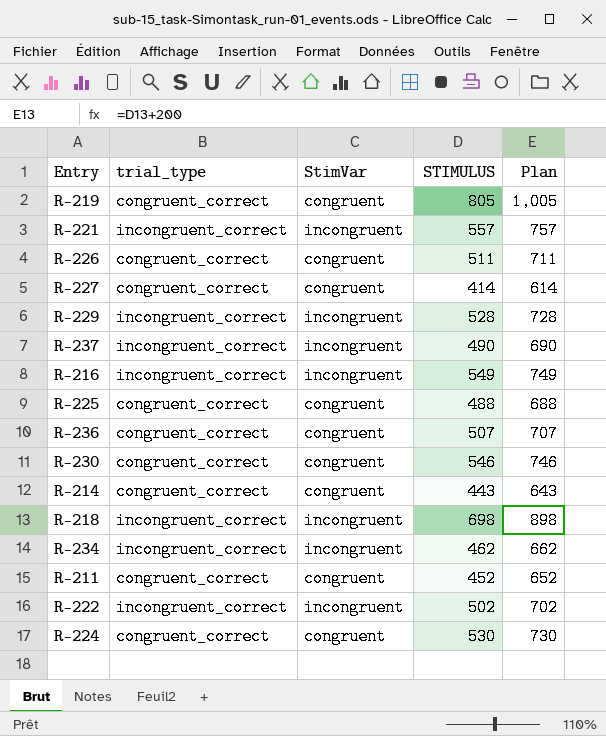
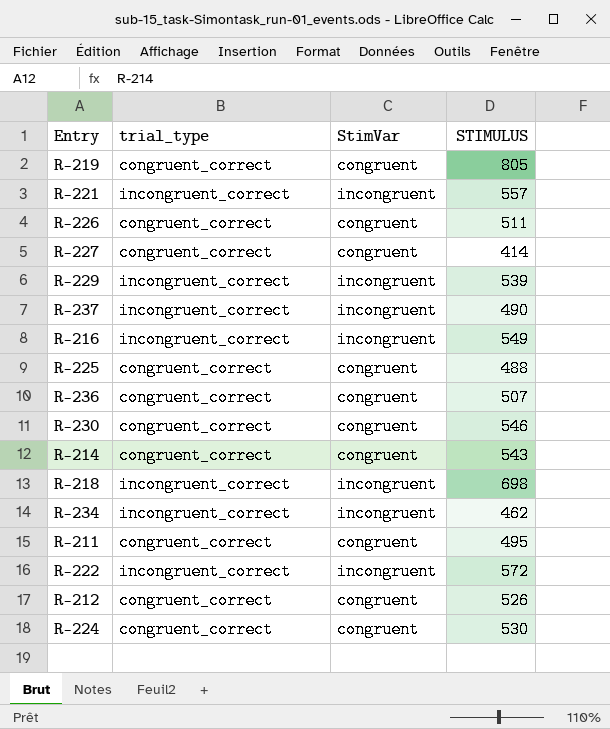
column Plan | formula: [STIMULUS] + 200 -> none
R-229 | STIMULUS: 528 -> 539
R-214 | STIMULUS: 443 -> 543
R-211 | STIMULUS: 452 -> 495
R-222 | STIMULUS: 502 -> 572
row R-212: none -> congruent_correct | congruent | 526

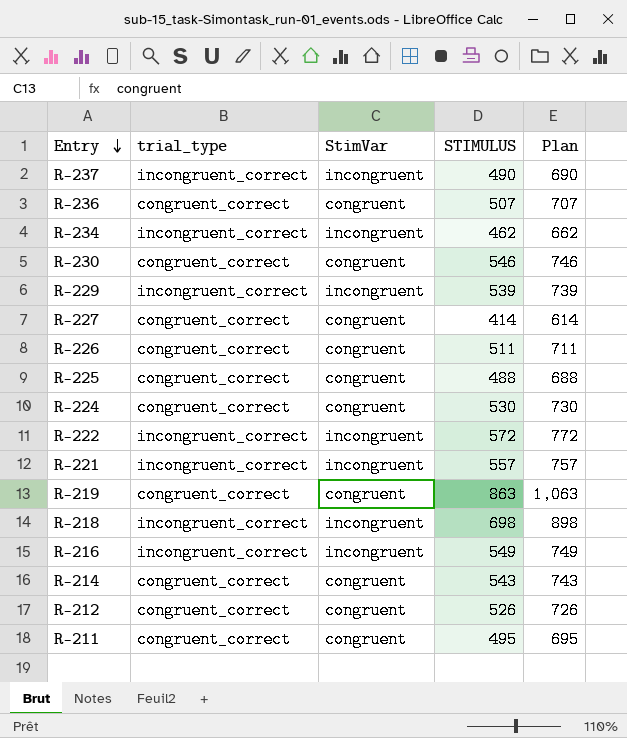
row order: none -> Entry descending
column Plan | formula: none -> [STIMULUS] + 200
R-219 | STIMULUS: 805 -> 863

